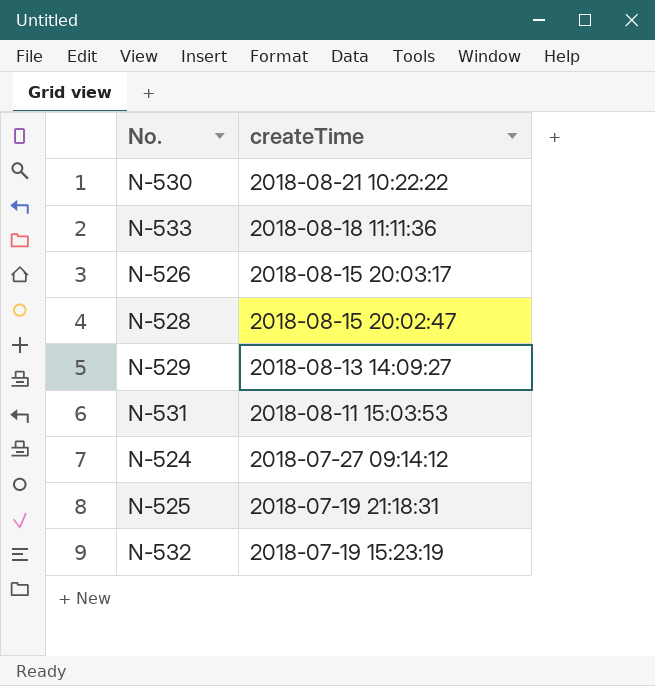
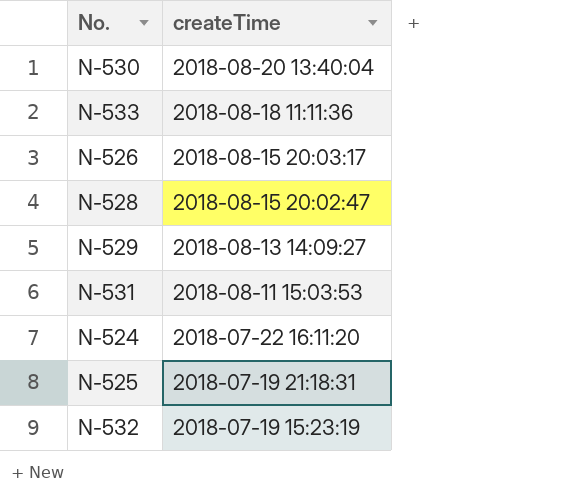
N-530 | createTime: 2018-08-21 10:22:22 -> 2018-08-20 13:40:04
N-524 | createTime: 2018-07-27 09:14:12 -> 2018-07-22 16:11:20

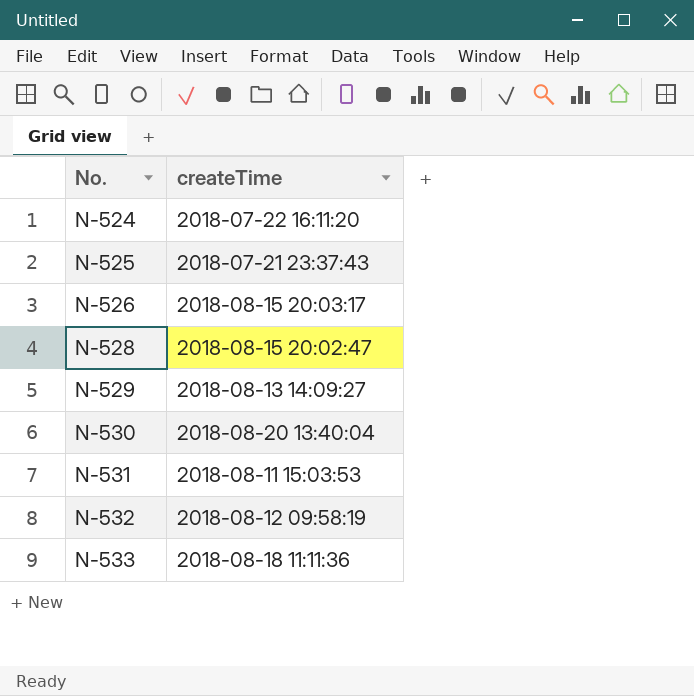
row order: createTime descending -> No. ascending
N-525 | createTime: 2018-07-19 21:18:31 -> 2018-07-21 23:37:43
N-532 | createTime: 2018-07-19 15:23:19 -> 2018-08-12 09:58:19

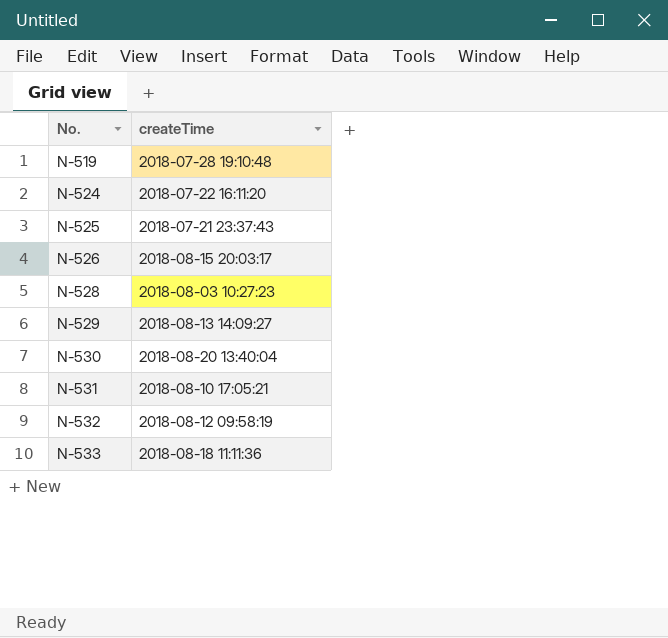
row N-519: none -> 2018-07-28 19:10:48
N-528 | createTime: 2018-08-15 20:02:47 -> 2018-08-03 10:27:23
N-531 | createTime: 2018-08-11 15:03:53 -> 2018-08-10 17:05:21

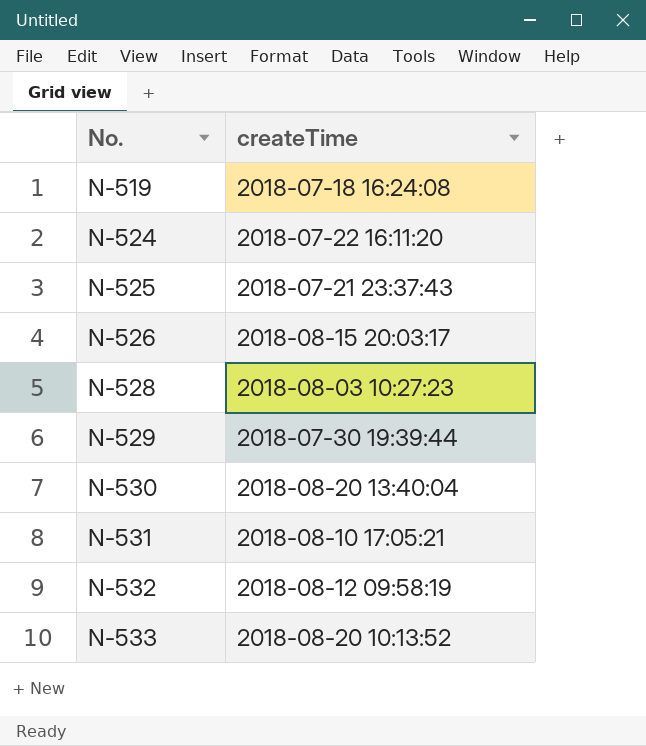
N-519 | createTime: 2018-07-28 19:10:48 -> 2018-07-18 16:24:08
N-529 | createTime: 2018-08-13 14:09:27 -> 2018-07-30 19:39:44
N-533 | createTime: 2018-08-18 11:11:36 -> 2018-08-20 10:13:52

